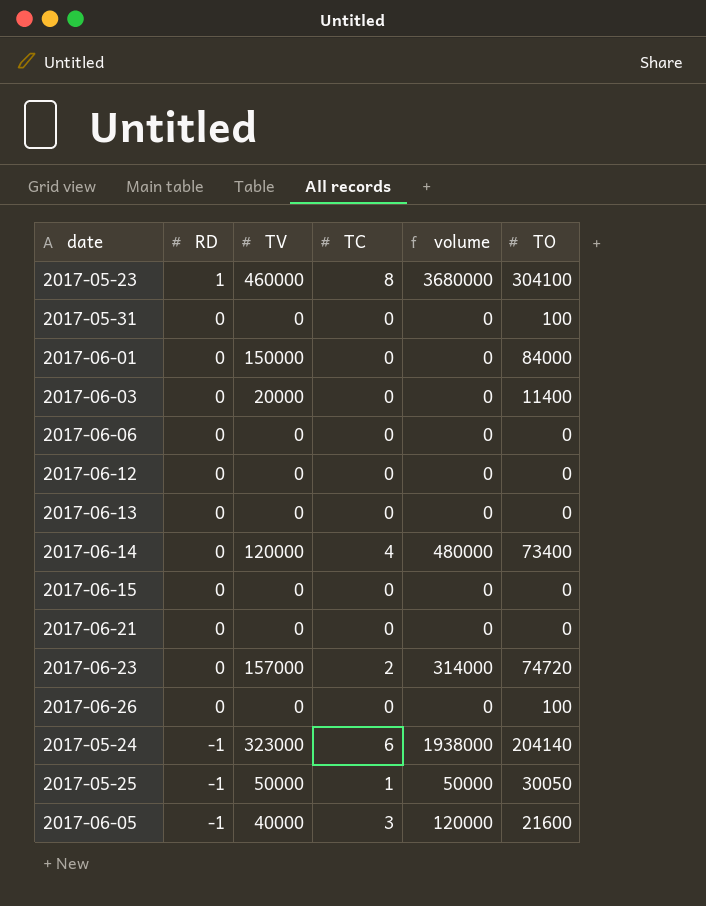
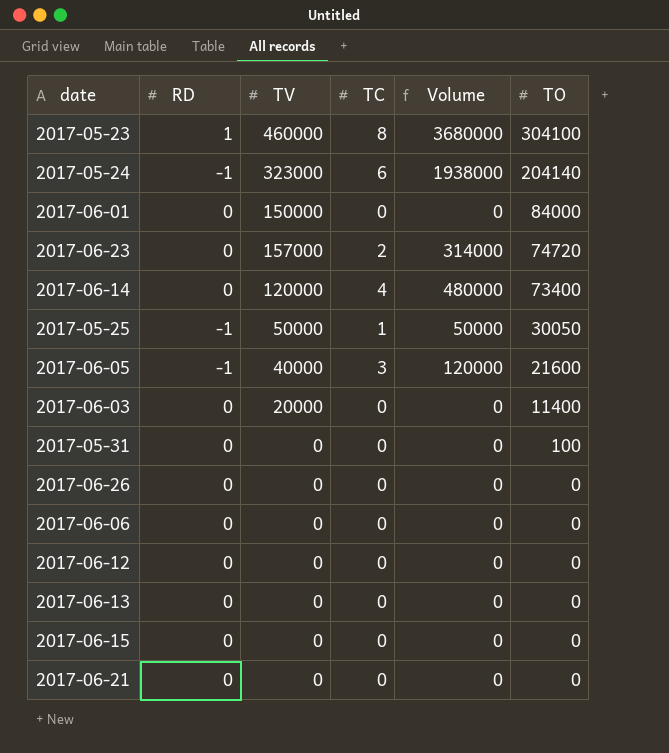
row order: RD descending -> TO descending
column name: volume -> Volume
2017-06-26 | TO: 100 -> 0

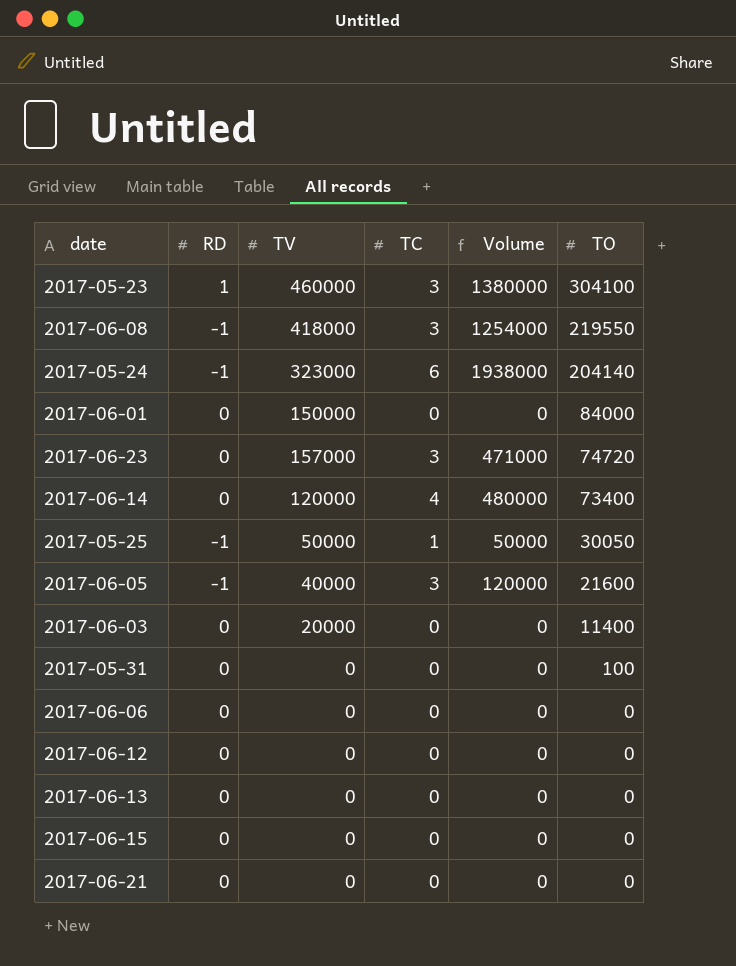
row 2017-06-26: 0 | 0 | 0 | 0 | 0 -> none
2017-05-23 | TC: 8 -> 3
2017-05-23 | Volume: 3680000 -> 1380000
row 2017-06-08: none -> -1 | 418000 | 3 | 1254000 | 219550
2017-06-23 | TC: 2 -> 3
2017-06-23 | Volume: 314000 -> 471000

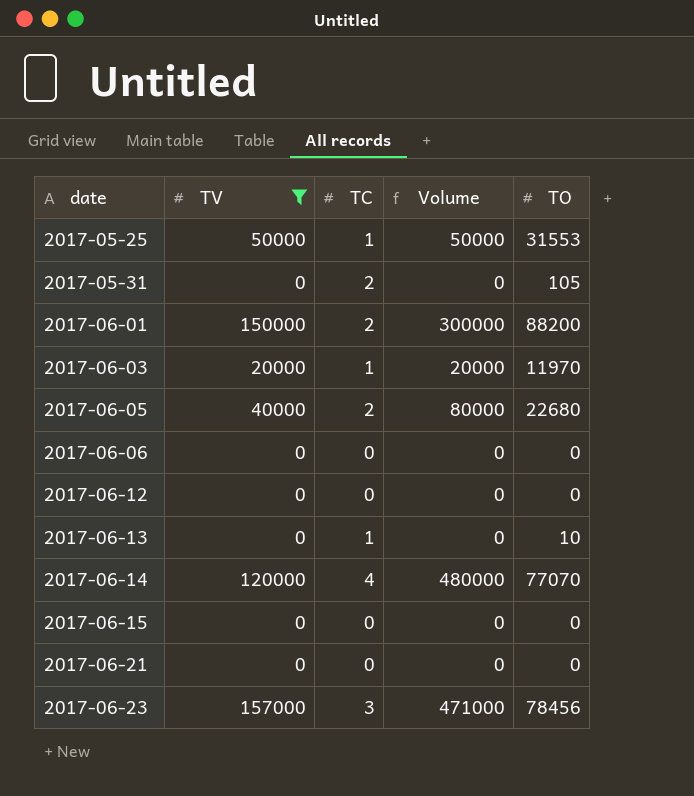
filter: none -> TV <= 157000
row order: TO descending -> date ascending
column RD | position: 2 -> none
2017-05-25 | TO: 30050 -> 31553
2017-05-31 | TC: 0 -> 2
2017-05-31 | TO: 100 -> 105
2017-06-01 | TC: 0 -> 2
2017-06-01 | Volume: 0 -> 300000
2017-06-01 | TO: 84000 -> 88200
2017-06-03 | TC: 0 -> 1
2017-06-03 | Volume: 0 -> 20000
2017-06-03 | TO: 11400 -> 11970
2017-06-05 | TC: 3 -> 2
2017-06-05 | Volume: 120000 -> 80000
2017-06-05 | TO: 21600 -> 22680
2017-06-13 | TC: 0 -> 1
2017-06-13 | TO: 0 -> 10
2017-06-14 | TO: 73400 -> 77070
2017-06-23 | TO: 74720 -> 78456

